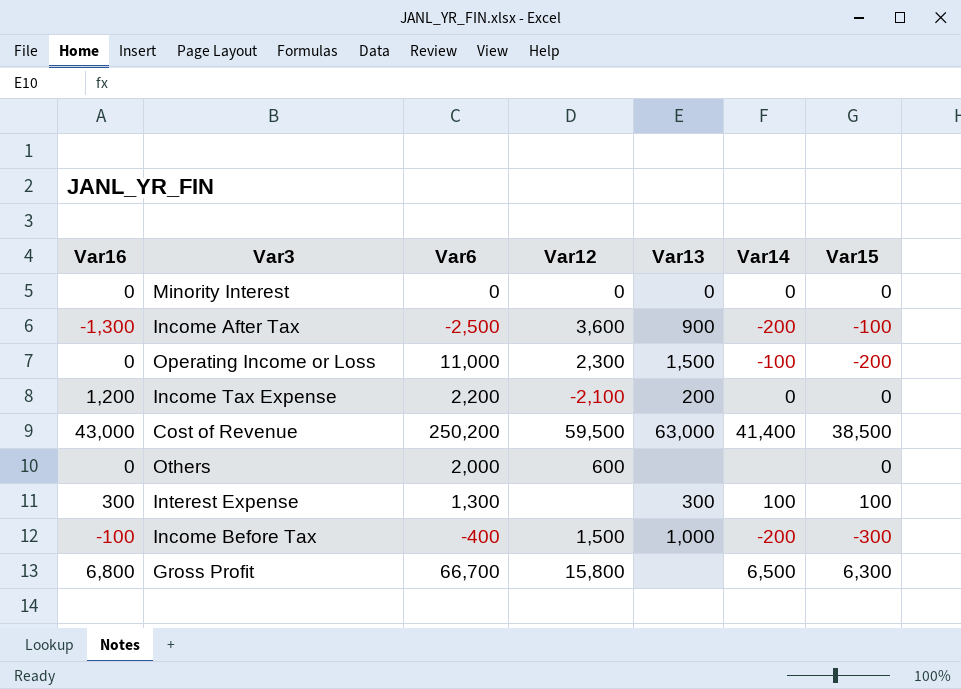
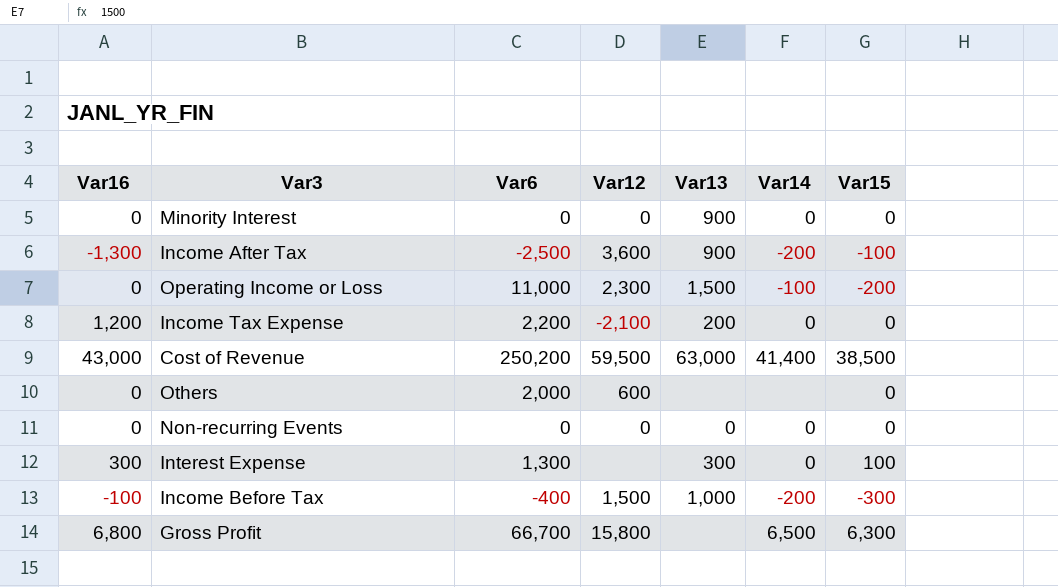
Minority Interest | Var13: 0 -> 900
row Non-recurring Events: none -> 0 | 0 | 0 | 0 | 0 | 0
Interest Expense | Var14: 100 -> 0

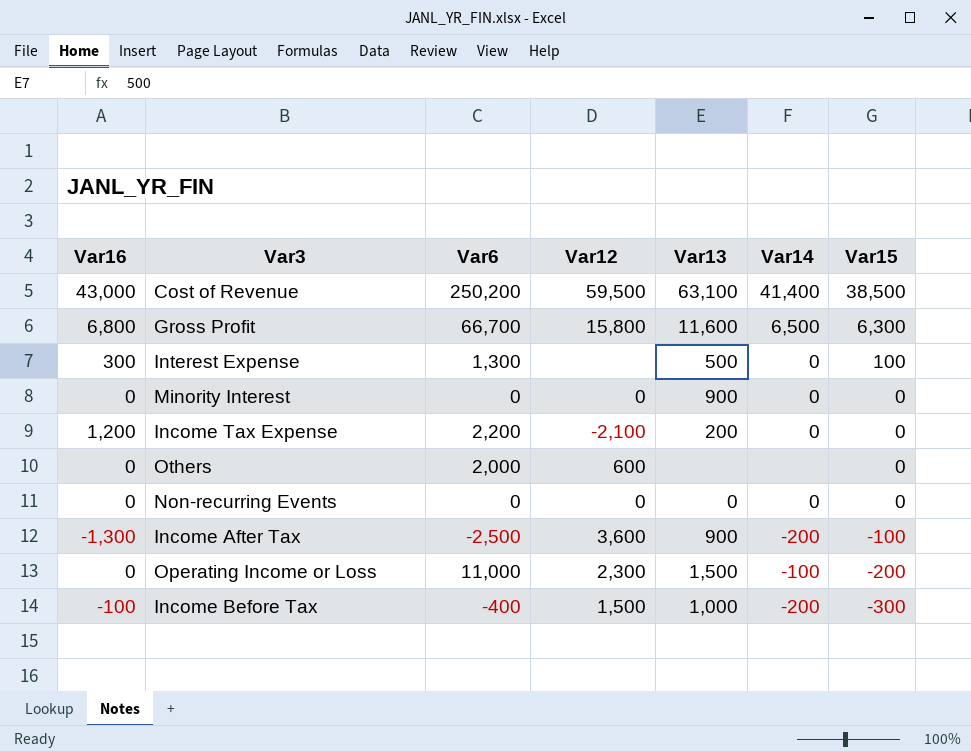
row order: none -> Var15 descending
Cost of Revenue | Var13: 63,000 -> 63,100
Gross Profit | Var13: none -> 11,600
Interest Expense | Var13: 300 -> 500

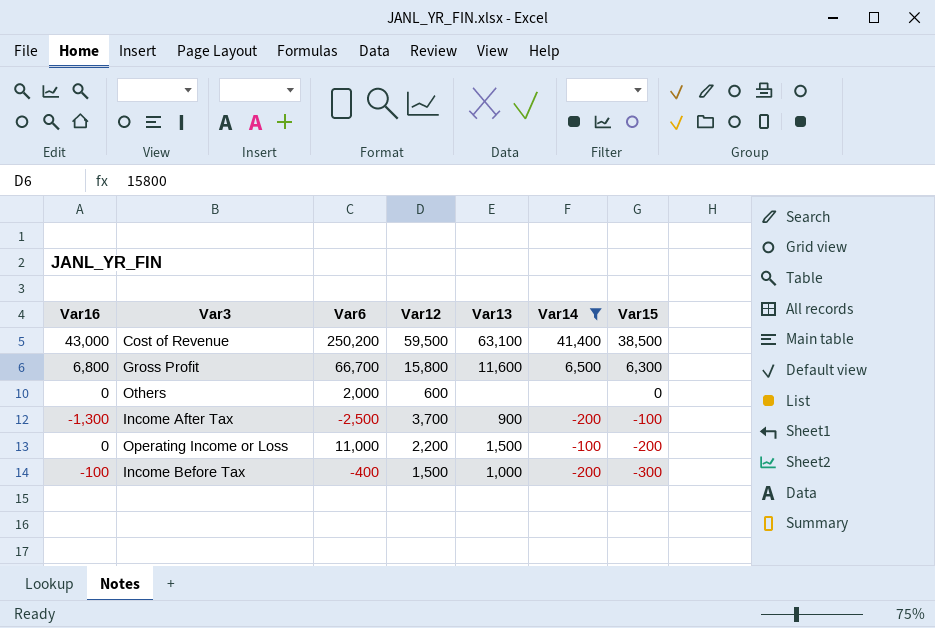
filter: none -> Var14 != 0
Income After Tax | Var12: 3,600 -> 3,700
Operating Income or Loss | Var12: 2,300 -> 2,200

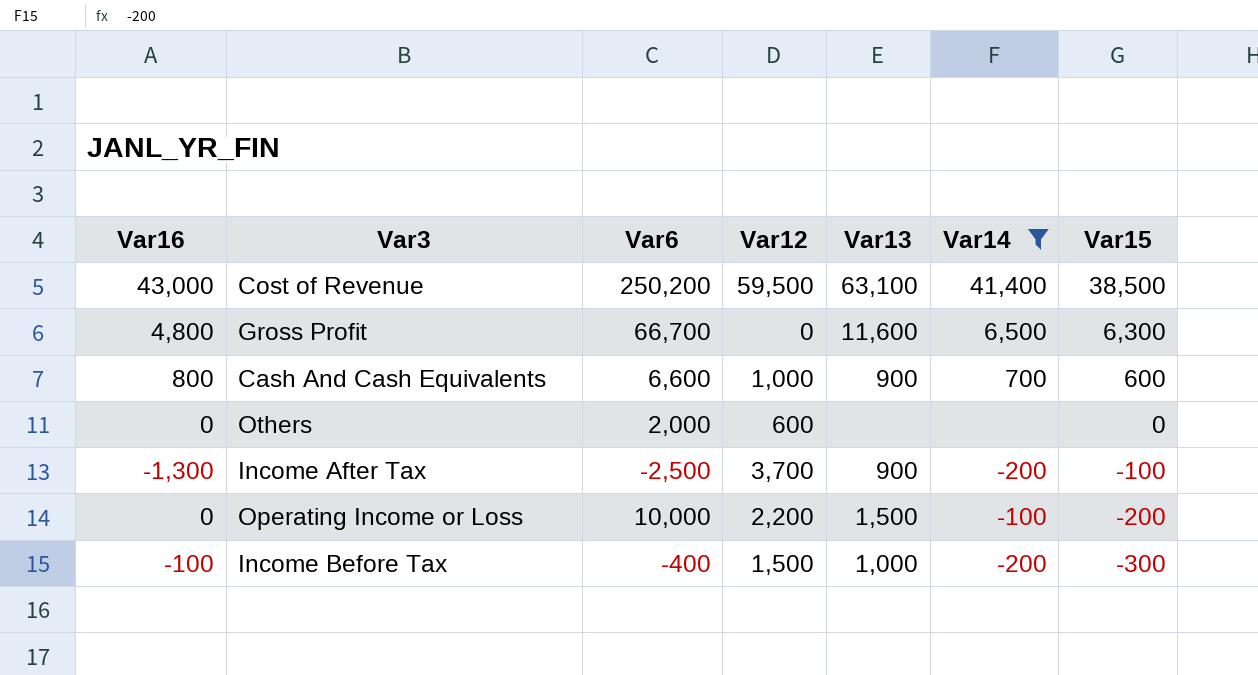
Gross Profit | Var16: 6,800 -> 4,800
Gross Profit | Var12: 15,800 -> 0
row Cash And Cash Equivalents: none -> 800 | 6,600 | 1,000 | 900 | 700 | 600
Operating Income or Loss | Var6: 11,000 -> 10,000

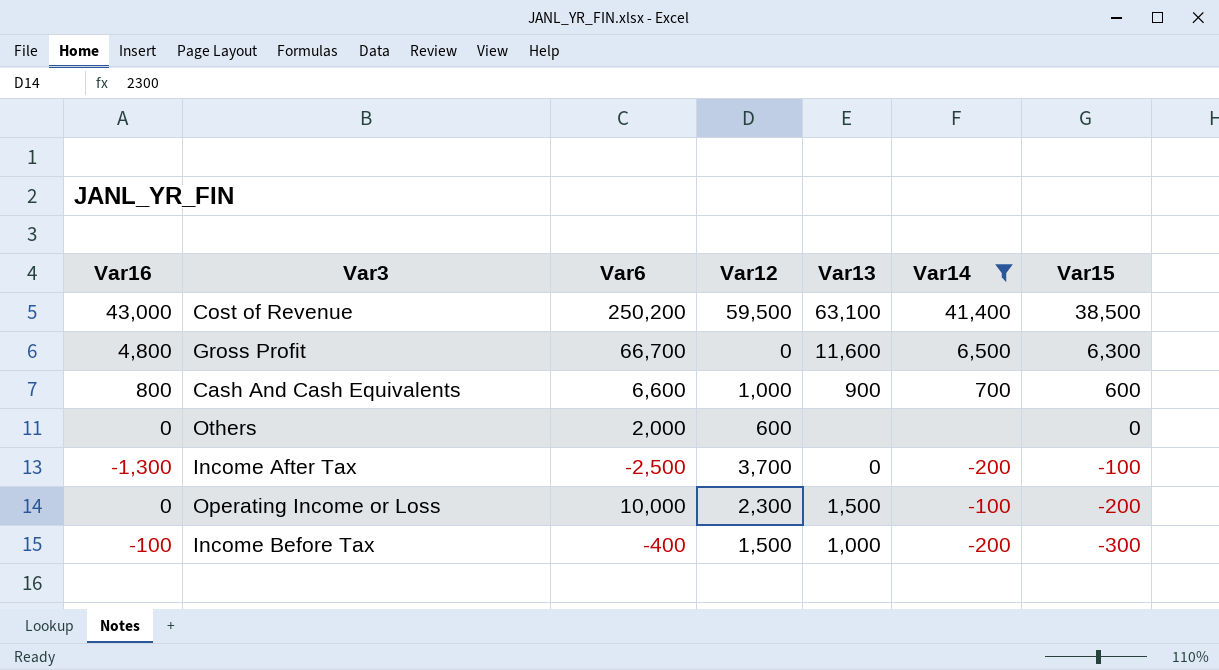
Income After Tax | Var13: 900 -> 0
Operating Income or Loss | Var12: 2,200 -> 2,300

